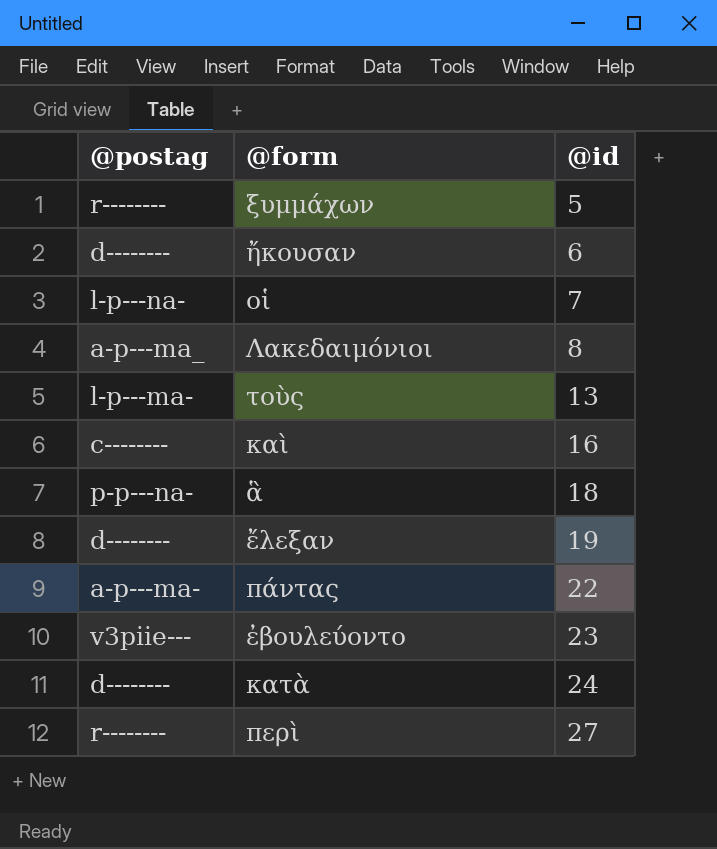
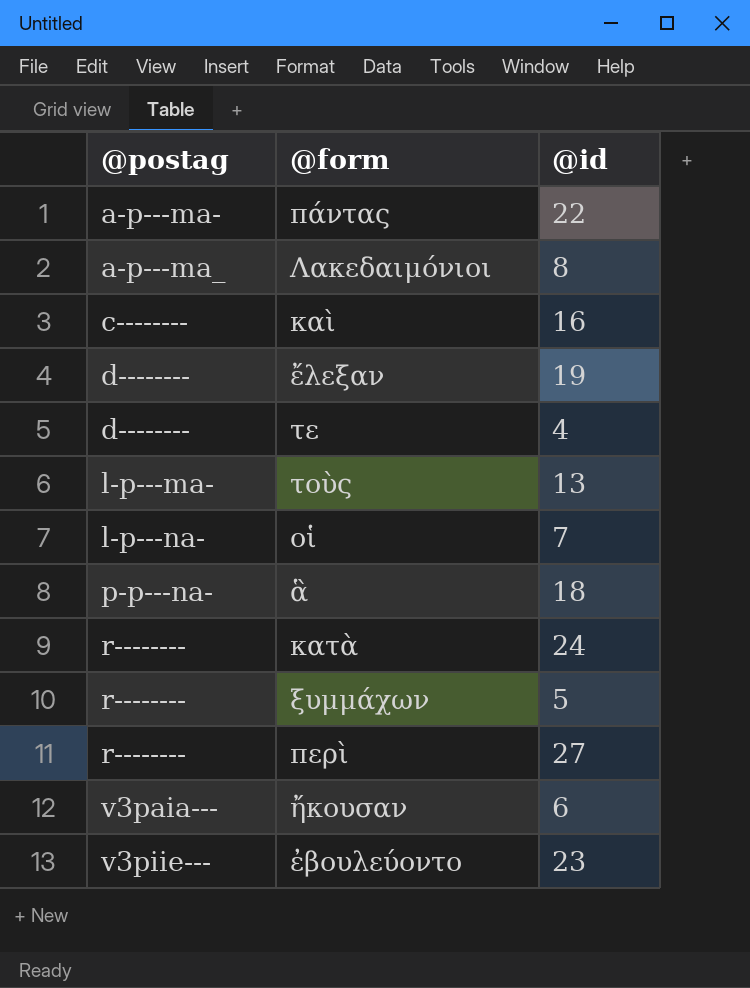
row order: @id ascending -> @postag ascending
row τε: none -> d-------- | 4
κατὰ | @postag: d-------- -> r--------
ἤκουσαν | @postag: d-------- -> v3paia---

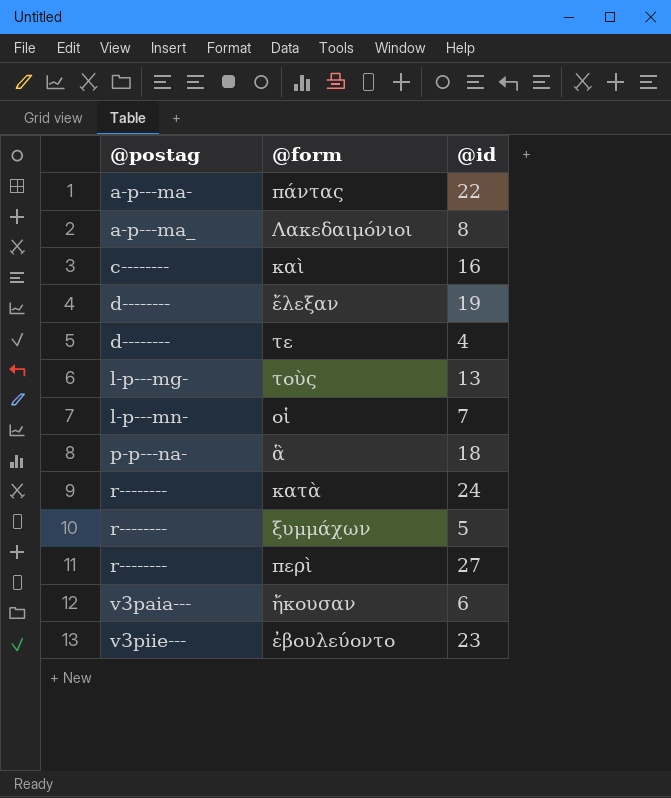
τοὺς | @postag: l-p---ma- -> l-p---mg-
οἱ | @postag: l-p---na- -> l-p---mn-

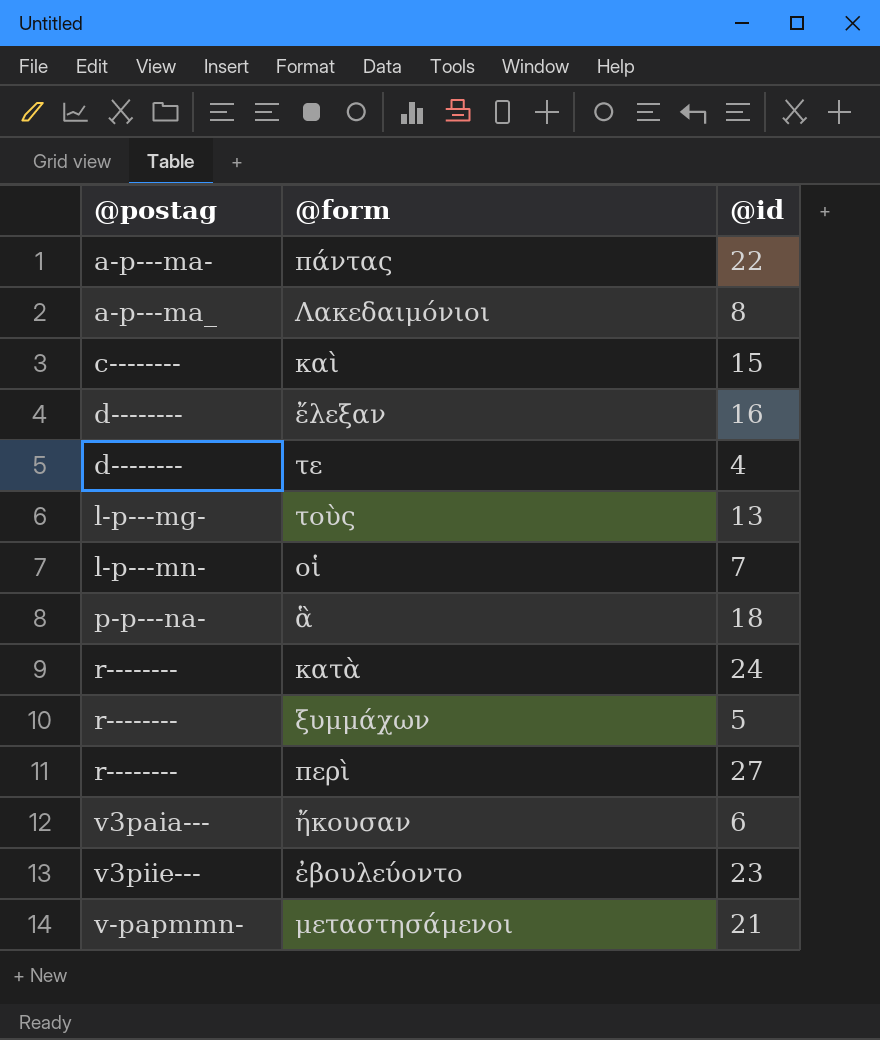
καὶ | @id: 16 -> 15
ἔλεξαν | @id: 19 -> 16
row μεταστησάμενοι: none -> v-papmmn- | 21

